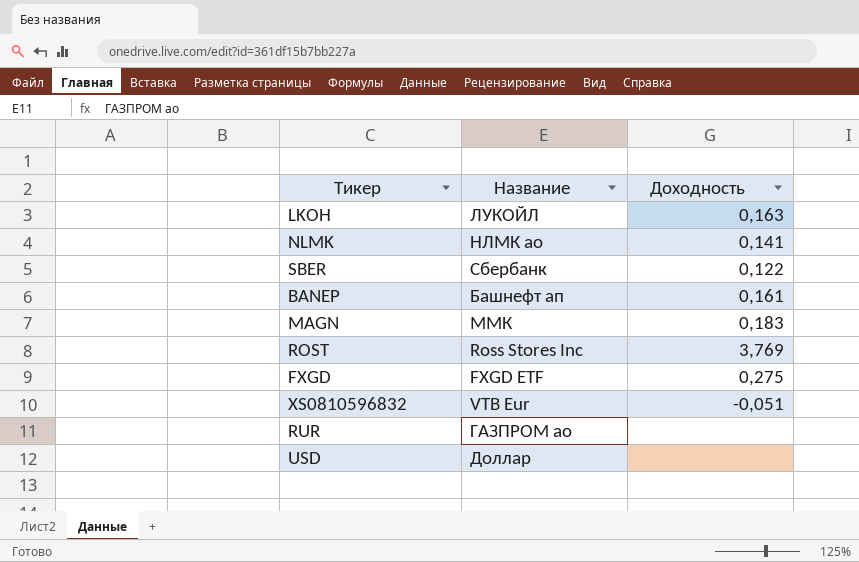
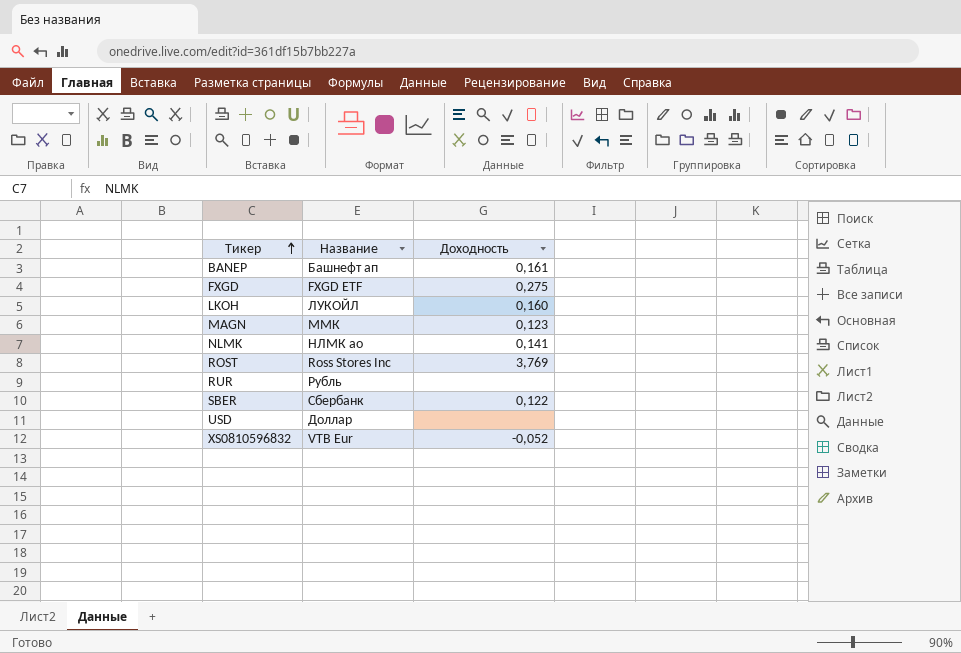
row order: none -> Тикер ascending
LKOH | Доходность: 0,163 -> 0,160
MAGN | Доходность: 0,183 -> 0,123
RUR | Название: ГАЗПРОМ ао -> Рубль
XS0810596832 | Доходность: -0,051 -> -0,052

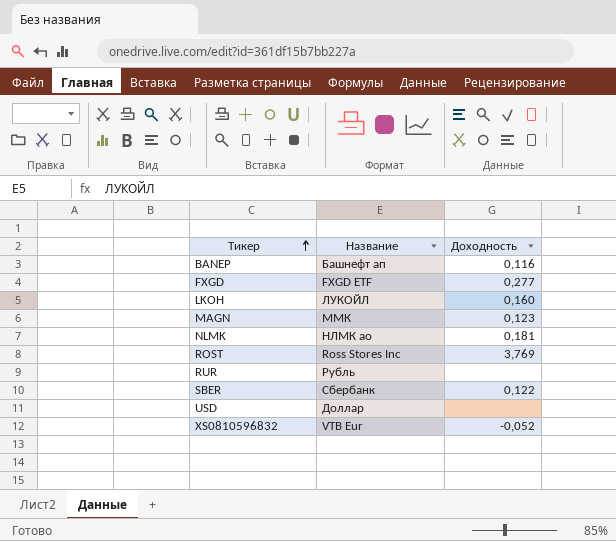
BANEP | Доходность: 0,161 -> 0,116
FXGD | Доходность: 0,275 -> 0,277
NLMK | Доходность: 0,141 -> 0,181

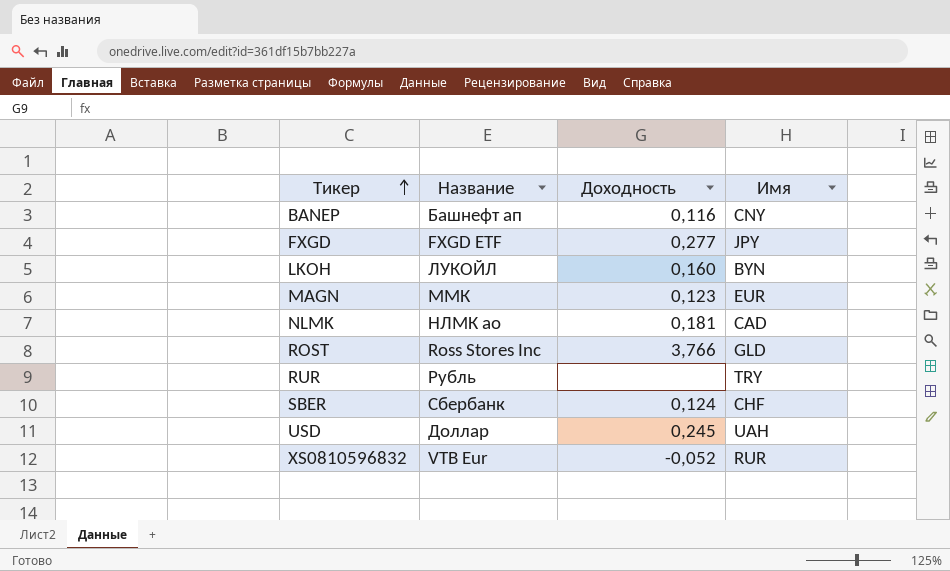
column Имя | position: none -> 4
ROST | Доходность: 3,769 -> 3,766
SBER | Доходность: 0,122 -> 0,124
USD | Доходность: none -> 0,245

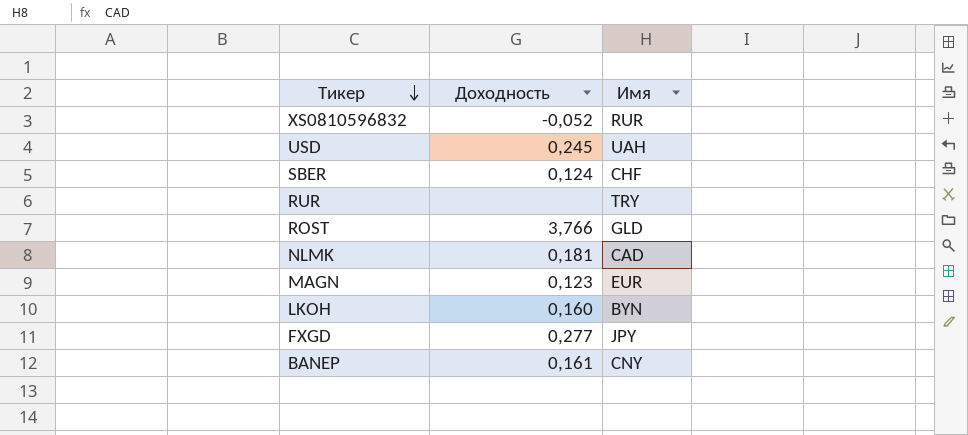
row order: Тикер ascending -> Тикер descending
column Название | position: 2 -> none
BANEP | Доходность: 0,116 -> 0,161

